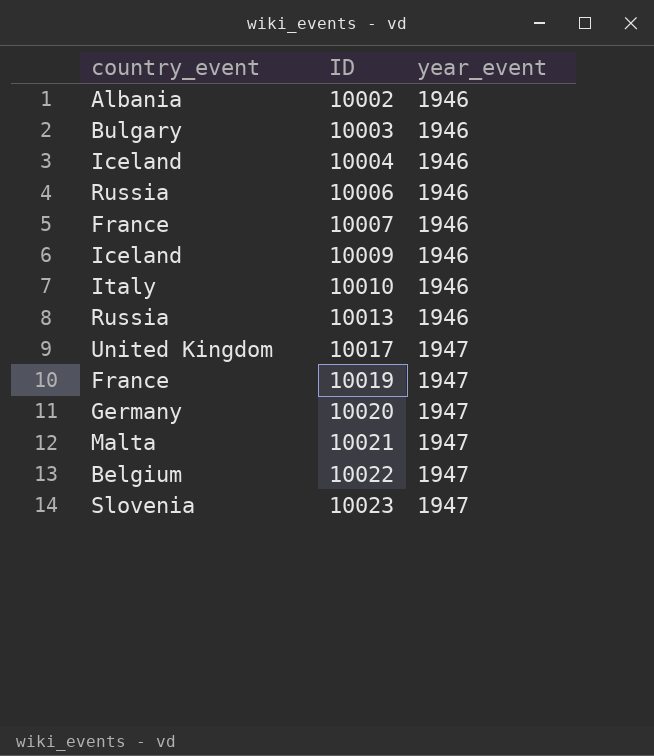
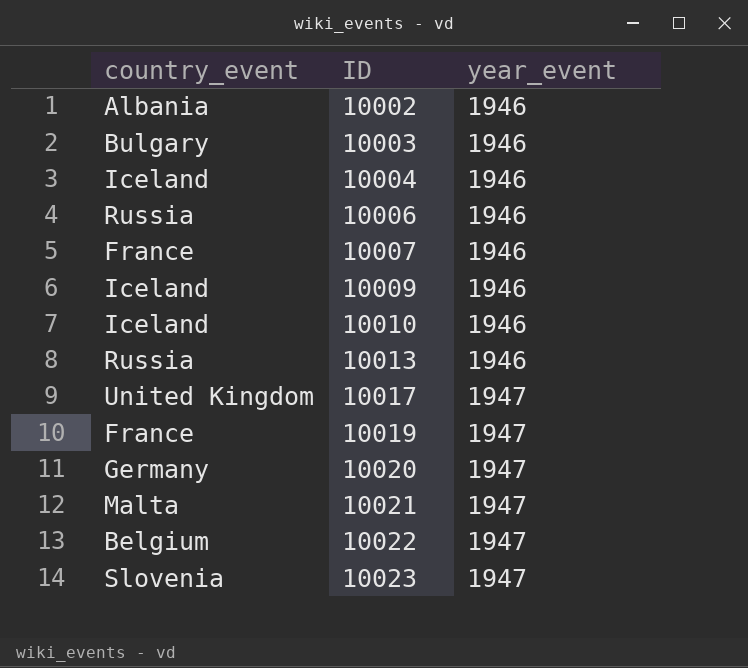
10010 | country_event: Italy -> Iceland

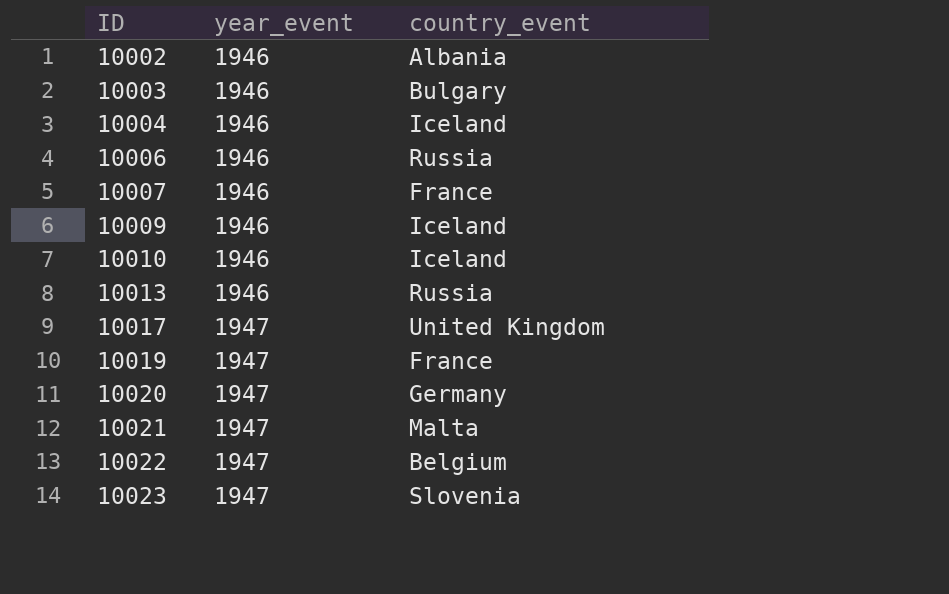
column country_event | position: 1 -> 3

